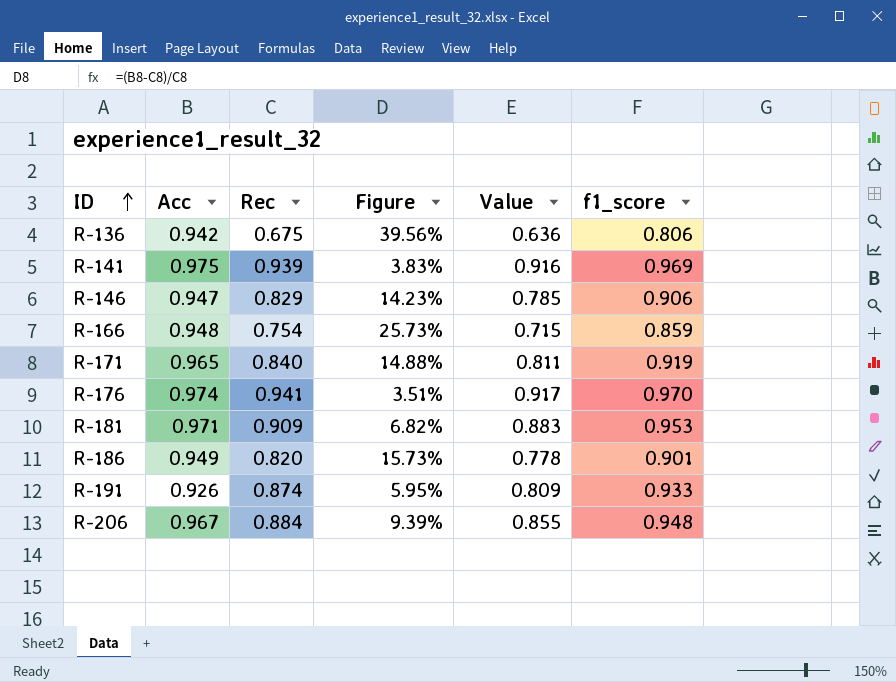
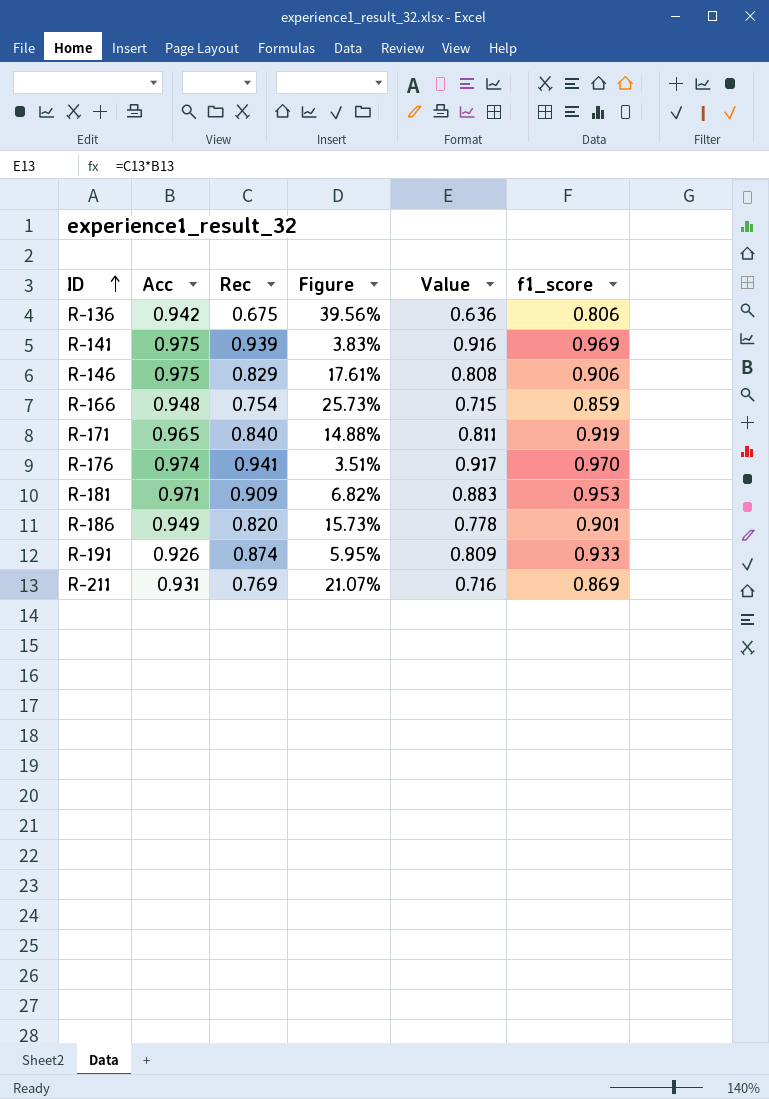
row R-206: 0.967 | 0.884 | 9.39% | 0.855 | 0.948 -> none
R-146 | Acc: 0.947 -> 0.975
R-146 | Figure: 14.23% -> 17.61%
R-146 | Value: 0.785 -> 0.808
row R-211: none -> 0.931 | 0.769 | 21.07% | 0.716 | 0.869

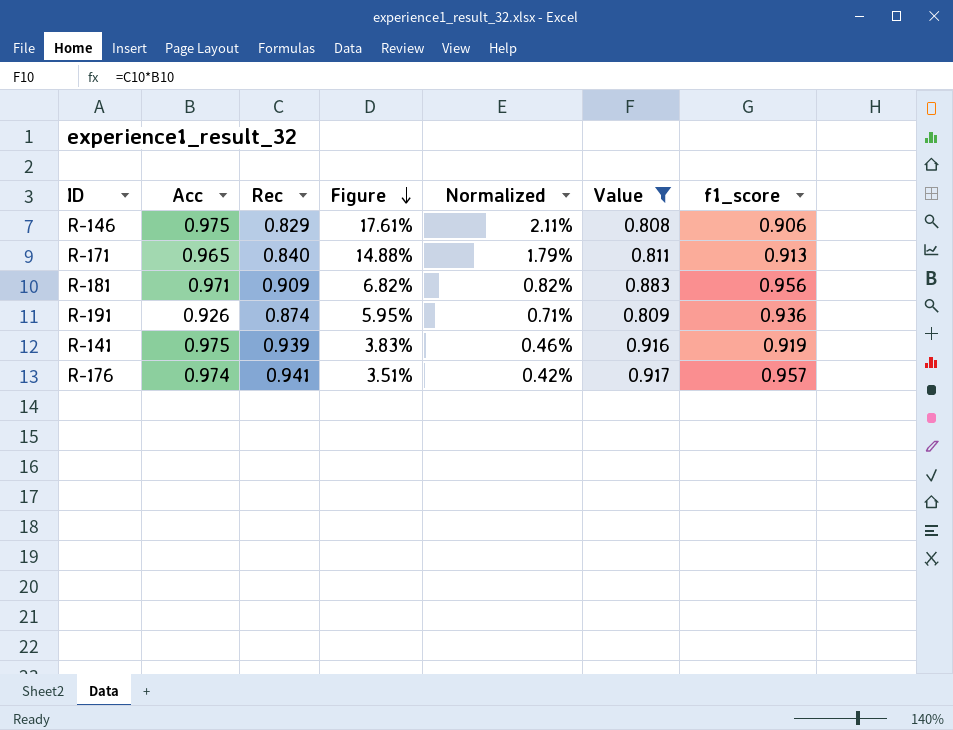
filter: none -> Value >= 0.808
row order: ID ascending -> Figure descending
column Normalized | formula: none -> [Figure] * 0.12
R-171 | f1_score: 0.919 -> 0.913
R-181 | f1_score: 0.953 -> 0.956
R-191 | f1_score: 0.933 -> 0.936
R-141 | f1_score: 0.969 -> 0.919
R-176 | f1_score: 0.970 -> 0.957

